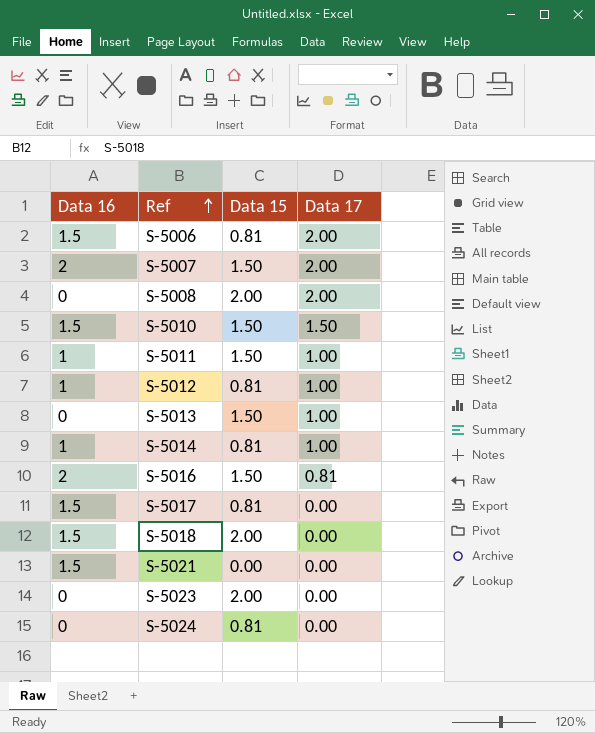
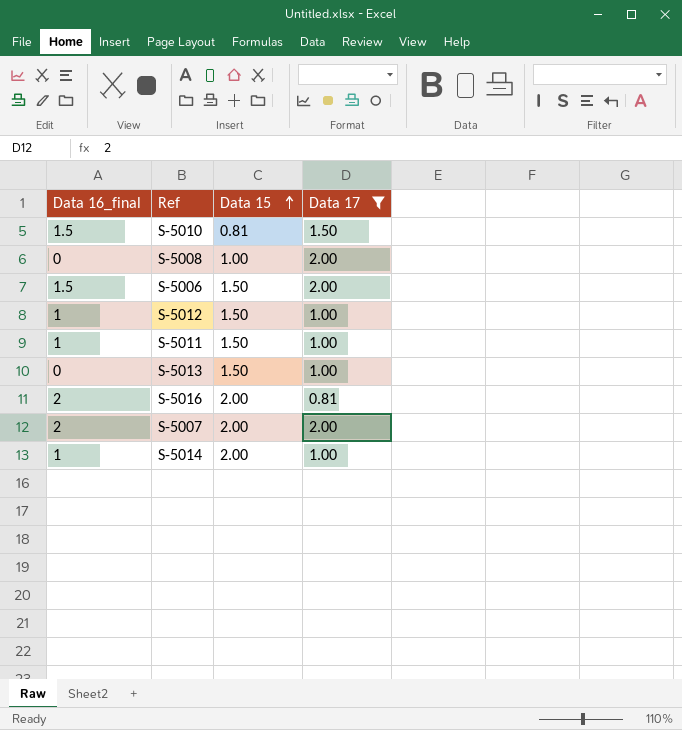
filter: none -> Data 17 != 0.00
row order: Ref ascending -> Data 15 ascending
column name: Data 16 -> Data 16_final
S-5010 | Data 15: 1.50 -> 0.81
S-5008 | Data 15: 2.00 -> 1.00
S-5006 | Data 15: 0.81 -> 1.50
S-5012 | Data 15: 0.81 -> 1.50
S-5016 | Data 15: 1.50 -> 2.00
S-5007 | Data 15: 1.50 -> 2.00
S-5014 | Data 15: 0.81 -> 2.00

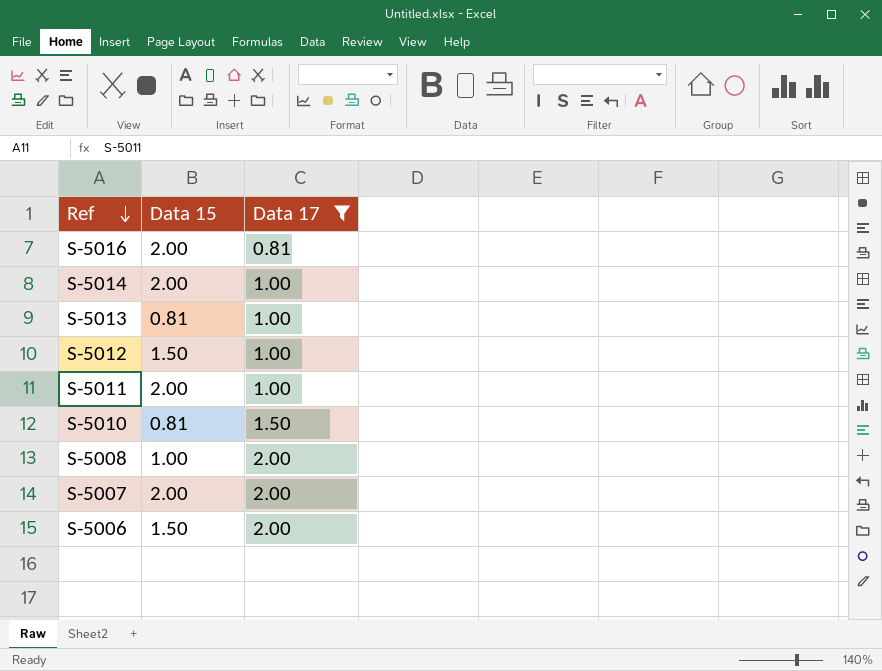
row order: Data 15 ascending -> Ref descending
column Data 16_final | position: 1 -> none
S-5013 | Data 15: 1.50 -> 0.81
S-5011 | Data 15: 1.50 -> 2.00

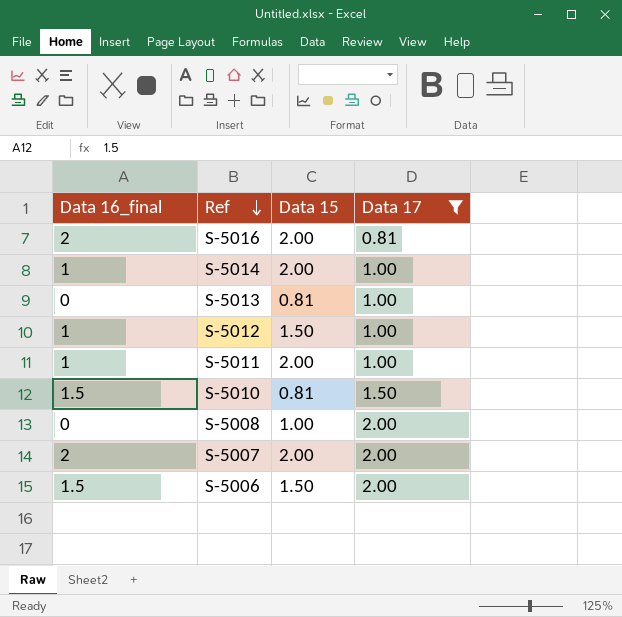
column Data 16_final | position: none -> 1

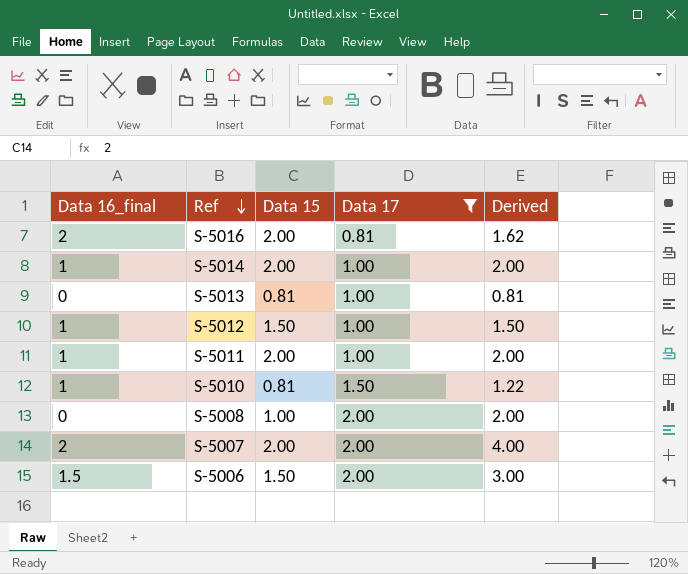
column Derived | formula: none -> [Data 15] * [Data 17]
S-5010 | Data 16_final: 1.5 -> 1

